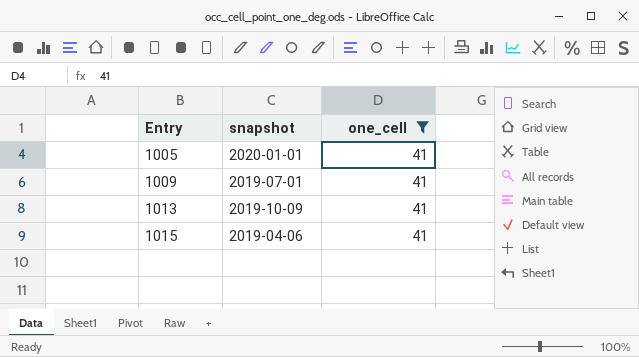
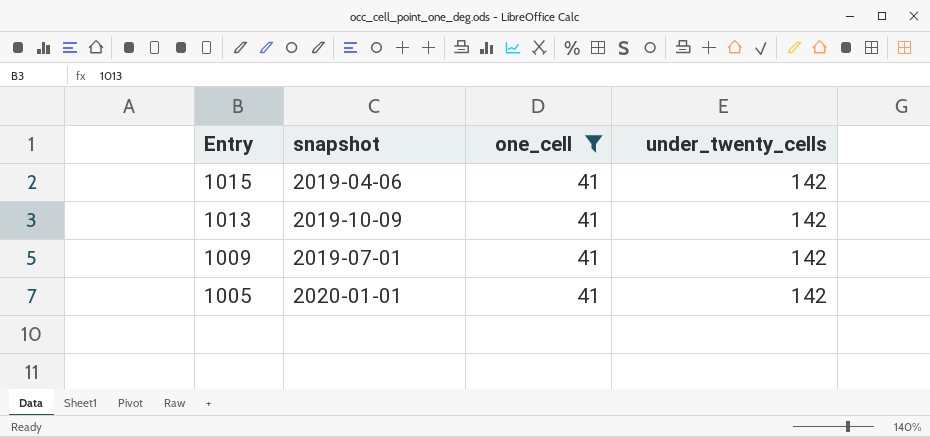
row order: Entry ascending -> Entry descending
column under_twenty_cells | position: none -> 4

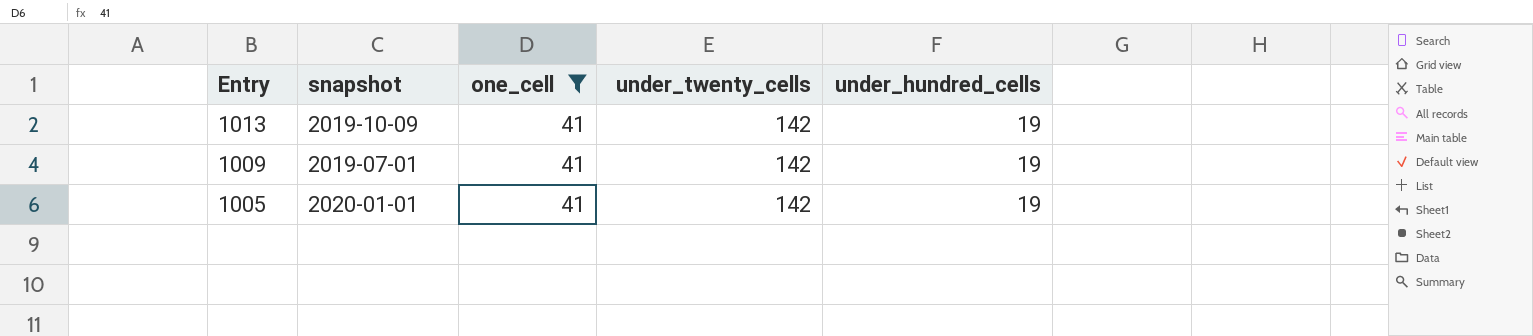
column under_hundred_cells | position: none -> 5
row 1015: 2019-04-06 | 41 | 142 -> none

